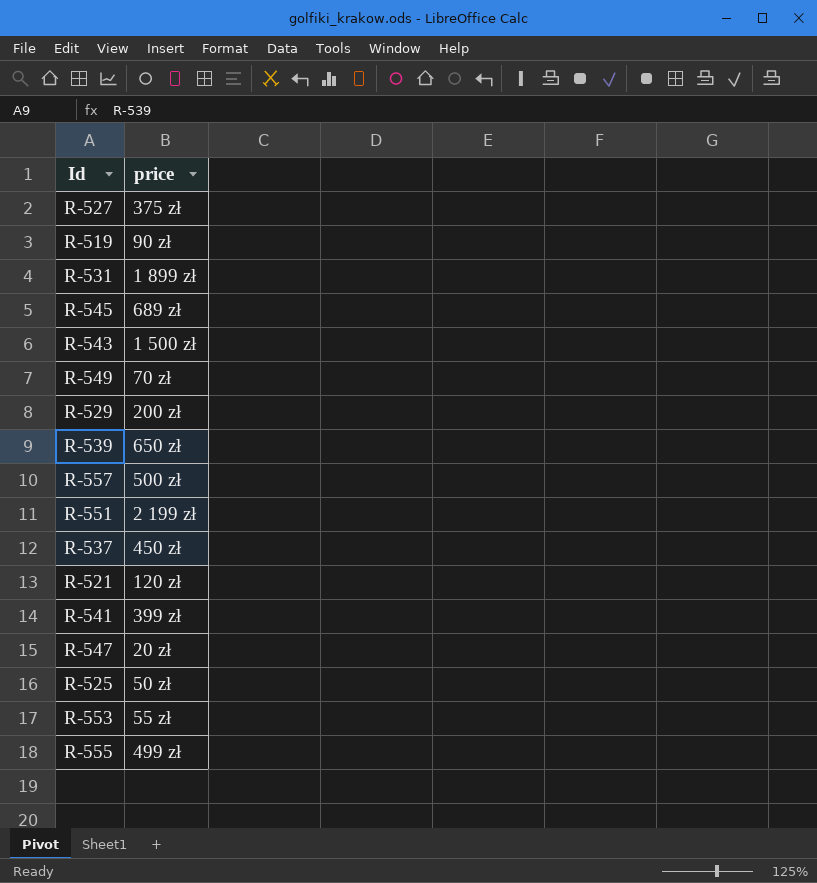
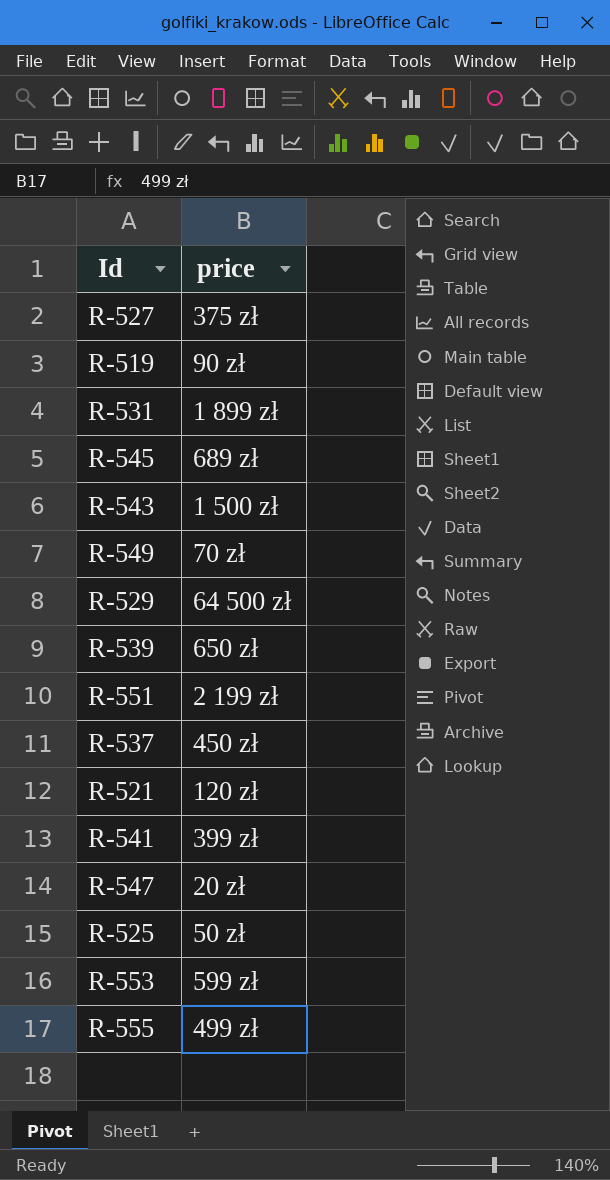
row R-557: 500 zł -> none
R-529 | price: 200 zł -> 64 500 zł
R-553 | price: 55 zł -> 599 zł

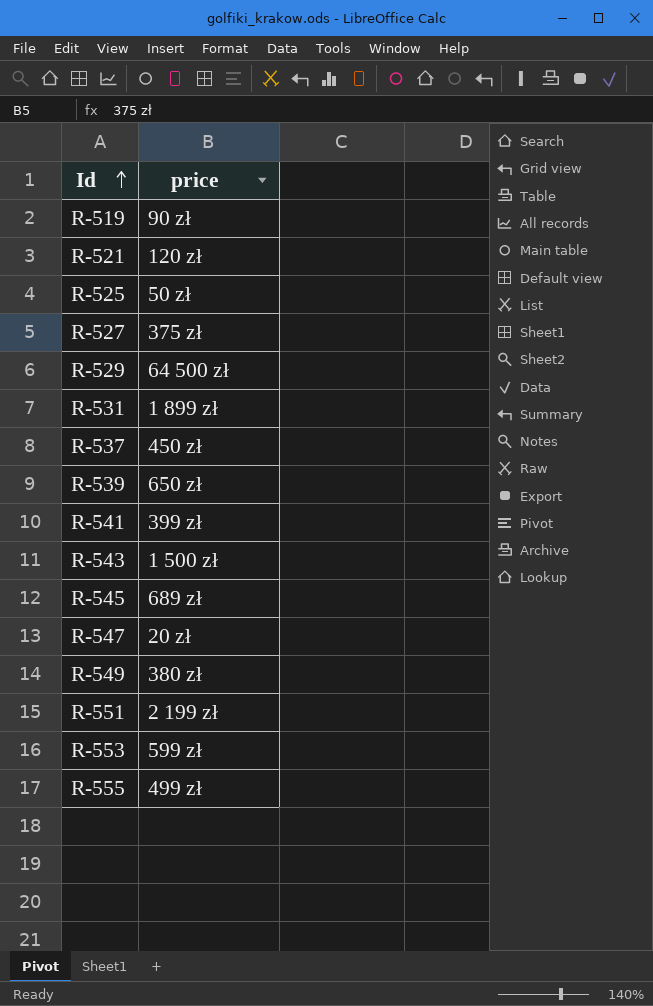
row order: none -> Id ascending
R-549 | price: 70 zł -> 380 zł

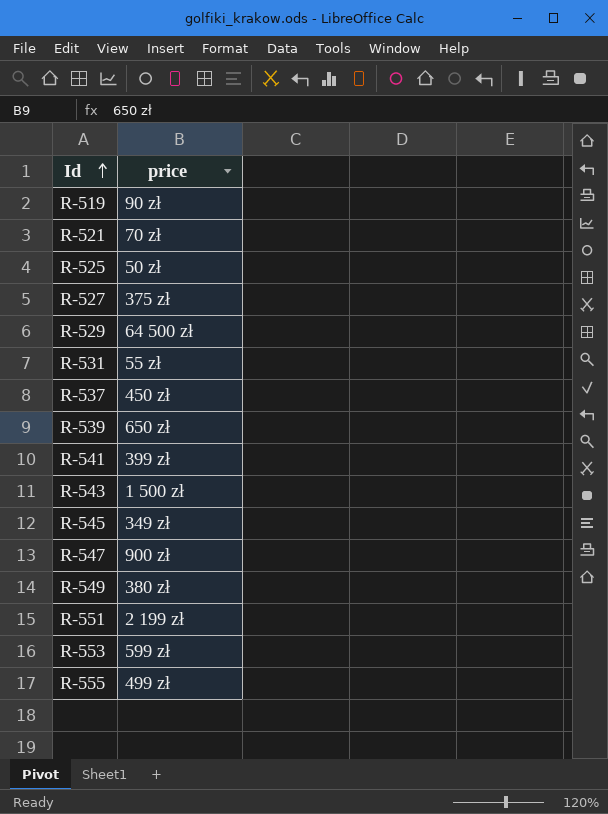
R-521 | price: 120 zł -> 70 zł
R-531 | price: 1 899 zł -> 55 zł
R-545 | price: 689 zł -> 349 zł
R-547 | price: 20 zł -> 900 zł

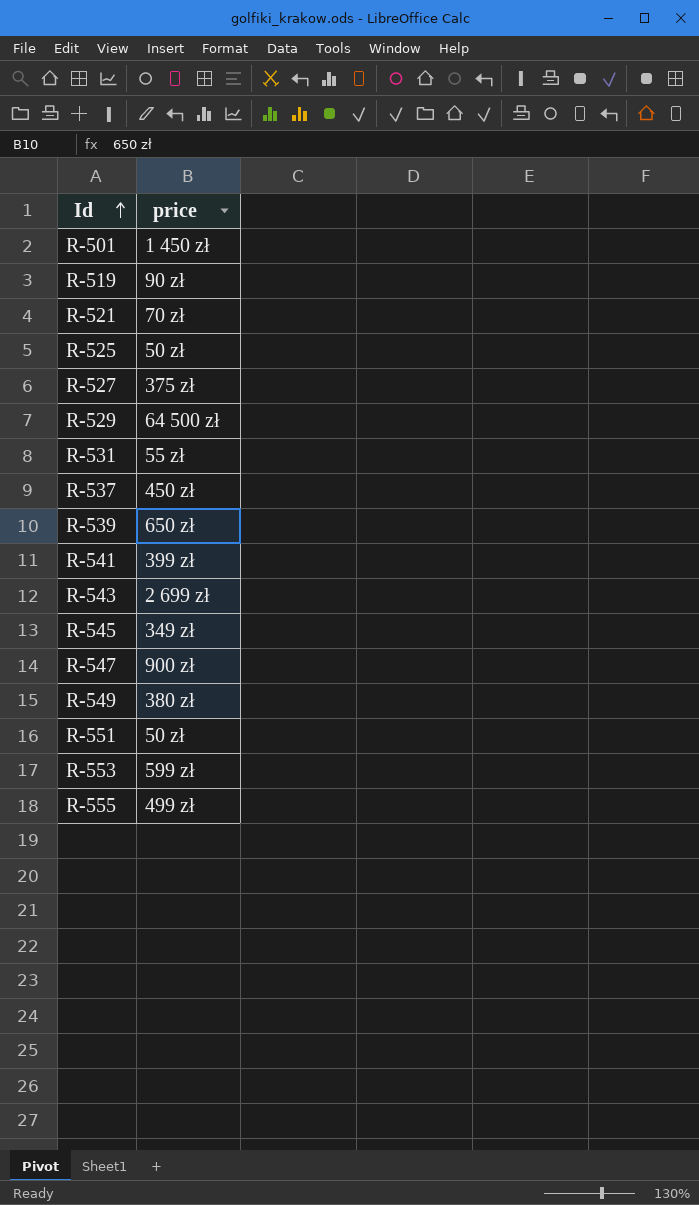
row R-501: none -> 1 450 zł
R-543 | price: 1 500 zł -> 2 699 zł
R-551 | price: 2 199 zł -> 50 zł

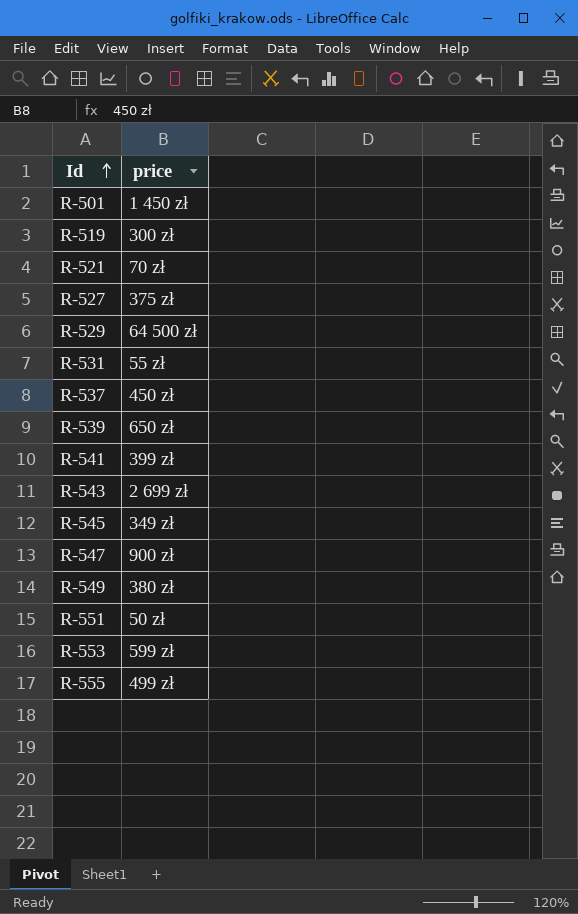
row R-525: 50 zł -> none
R-519 | price: 90 zł -> 300 zł

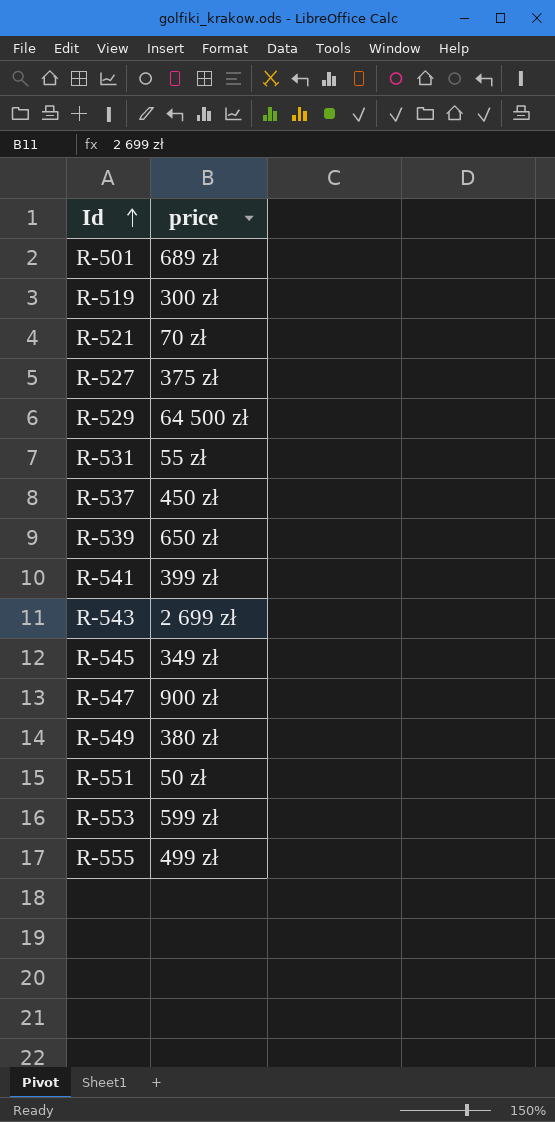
R-501 | price: 1 450 zł -> 689 zł

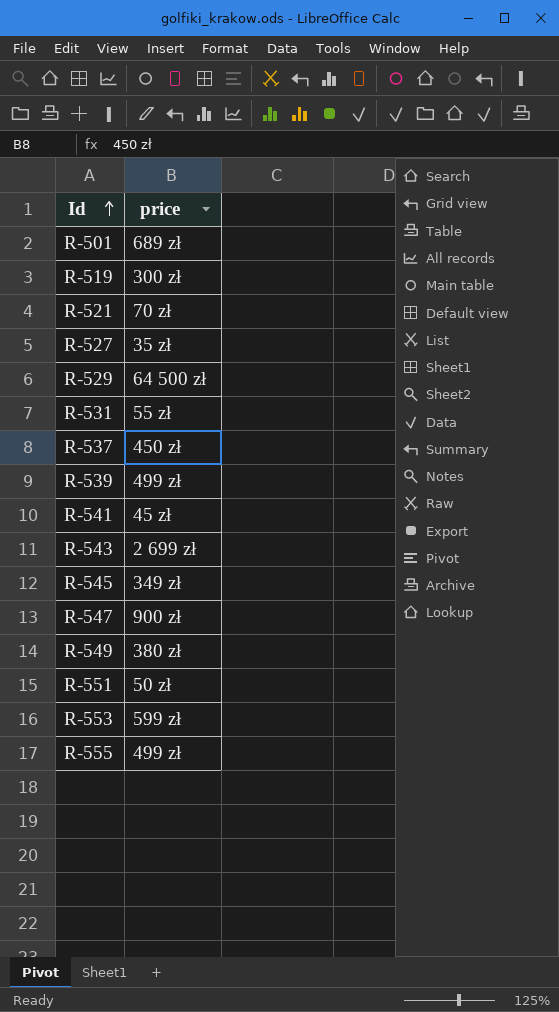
R-527 | price: 375 zł -> 35 zł
R-539 | price: 650 zł -> 499 zł
R-541 | price: 399 zł -> 45 zł

